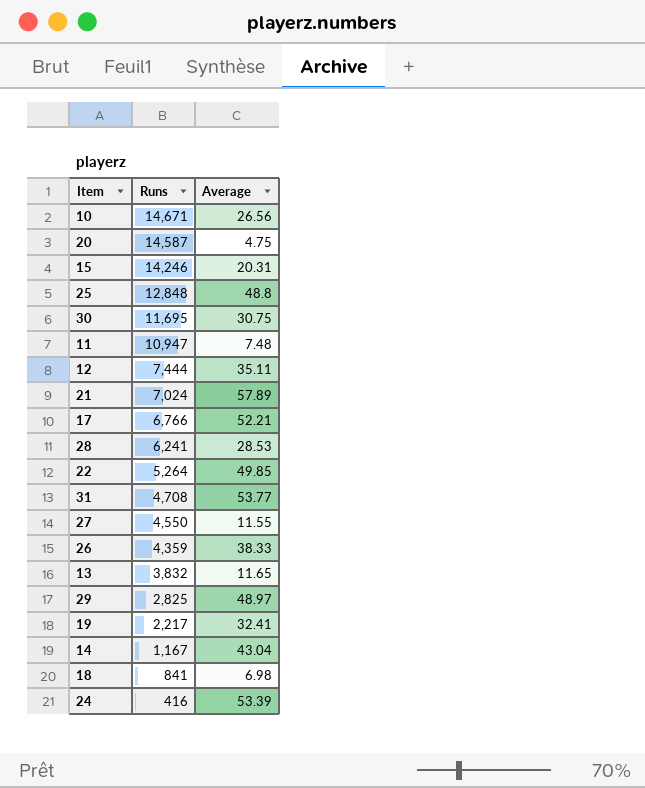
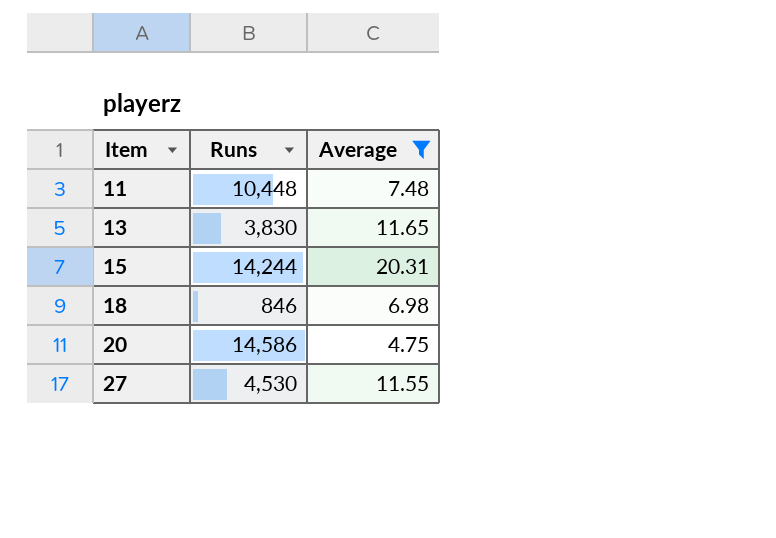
filter: none -> Average <= 20.31
row order: Runs descending -> Item ascending
11 | Runs: 10,947 -> 10,448
13 | Runs: 3,832 -> 3,830
15 | Runs: 14,246 -> 14,244
18 | Runs: 841 -> 846
20 | Runs: 14,587 -> 14,586
27 | Runs: 4,550 -> 4,530

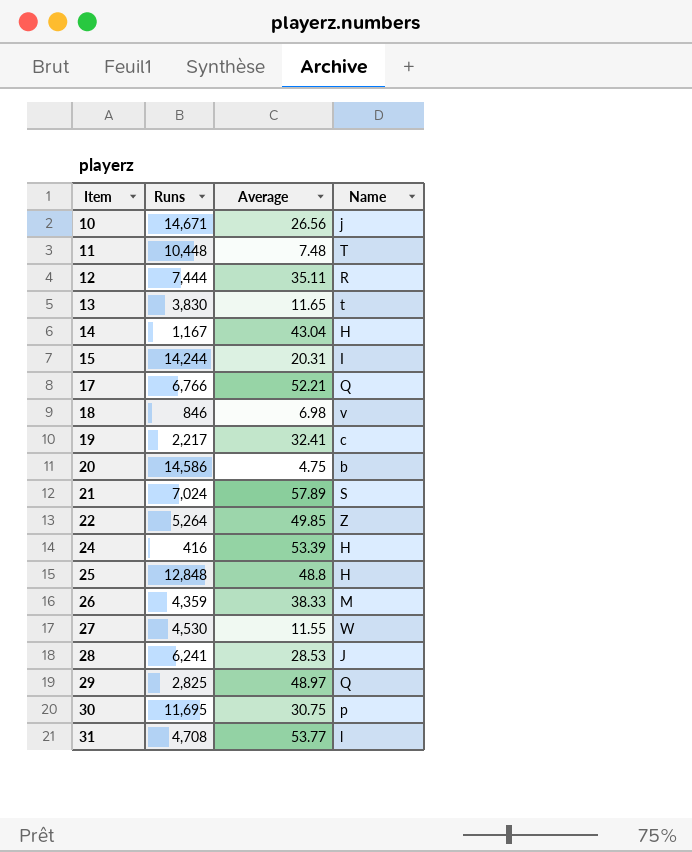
filter: Average <= 20.31 -> none
column Name | position: none -> 4

